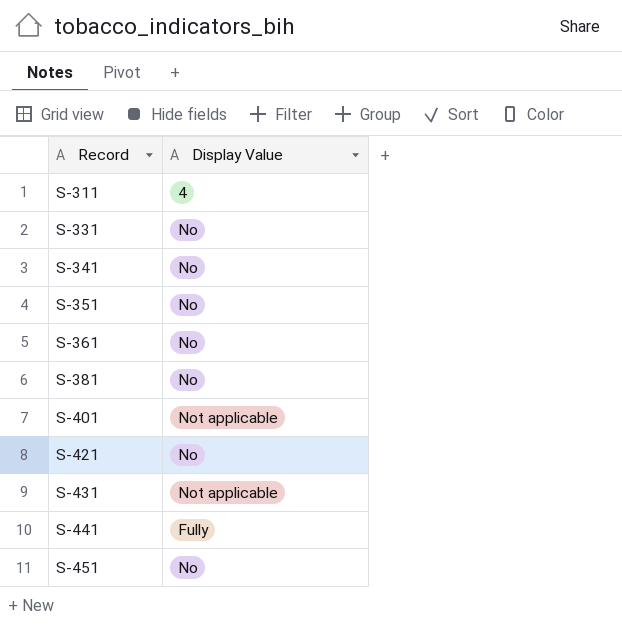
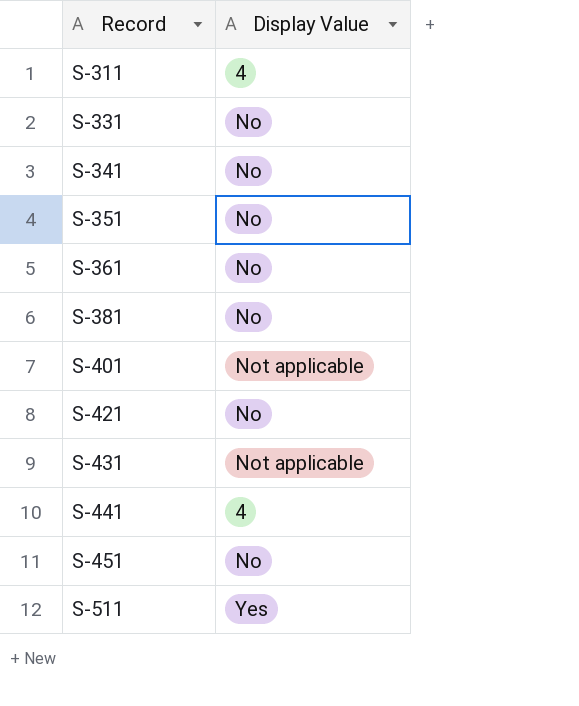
S-441 | Display Value: Fully -> 4
row S-511: none -> Yes

